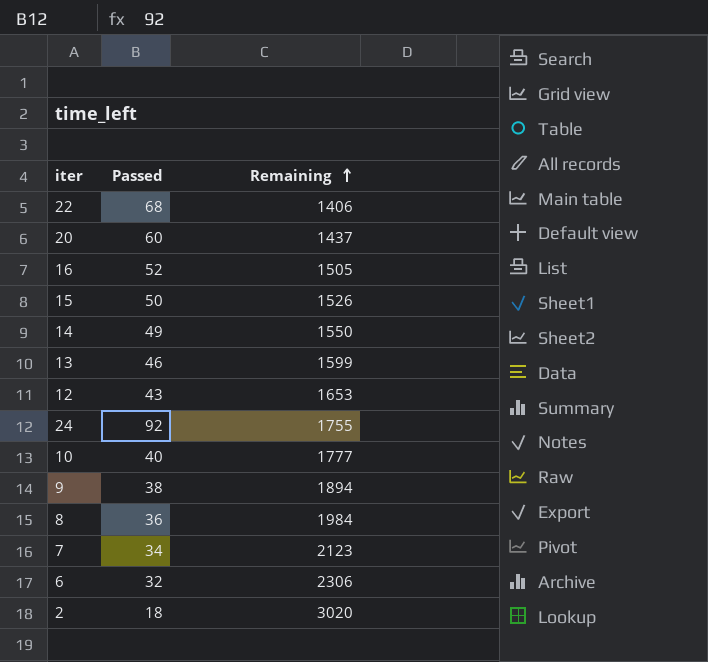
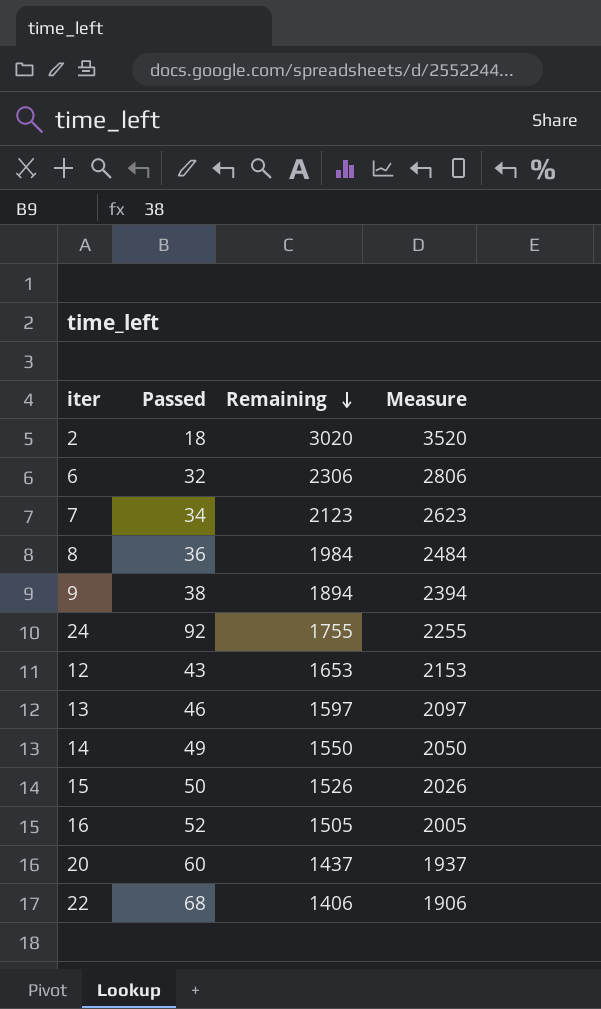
row order: Remaining ascending -> Remaining descending
column Measure | formula: none -> [Remaining] + 500
row 10: 40 | 1777 -> none
13 | Remaining: 1599 -> 1597

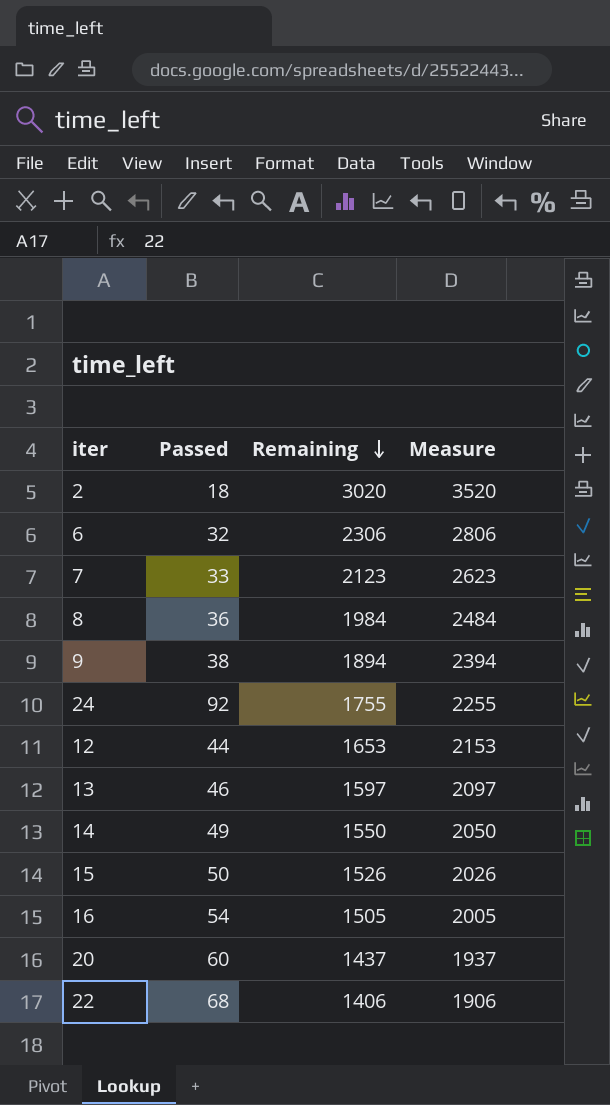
7 | Passed: 34 -> 33
12 | Passed: 43 -> 44
16 | Passed: 52 -> 54

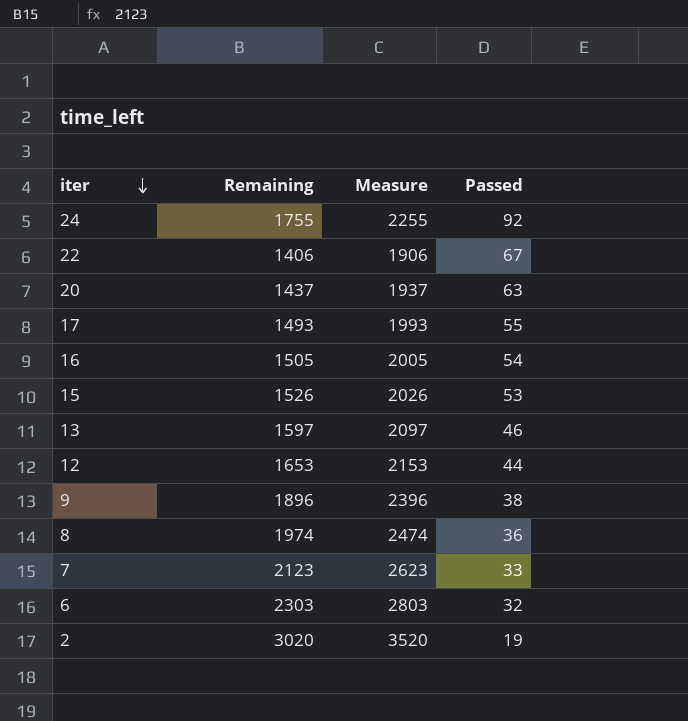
row order: Remaining descending -> iter descending
column Passed | position: 2 -> 4
row 14: 49 | 1550 | 2050 -> none
22 | Passed: 68 -> 67
20 | Passed: 60 -> 63
row 17: none -> 1493 | 1993 | 55
15 | Passed: 50 -> 53
9 | Remaining: 1894 -> 1896
9 | Measure: 2394 -> 2396
8 | Remaining: 1984 -> 1974
8 | Measure: 2484 -> 2474
6 | Remaining: 2306 -> 2303
6 | Measure: 2806 -> 2803
2 | Passed: 18 -> 19

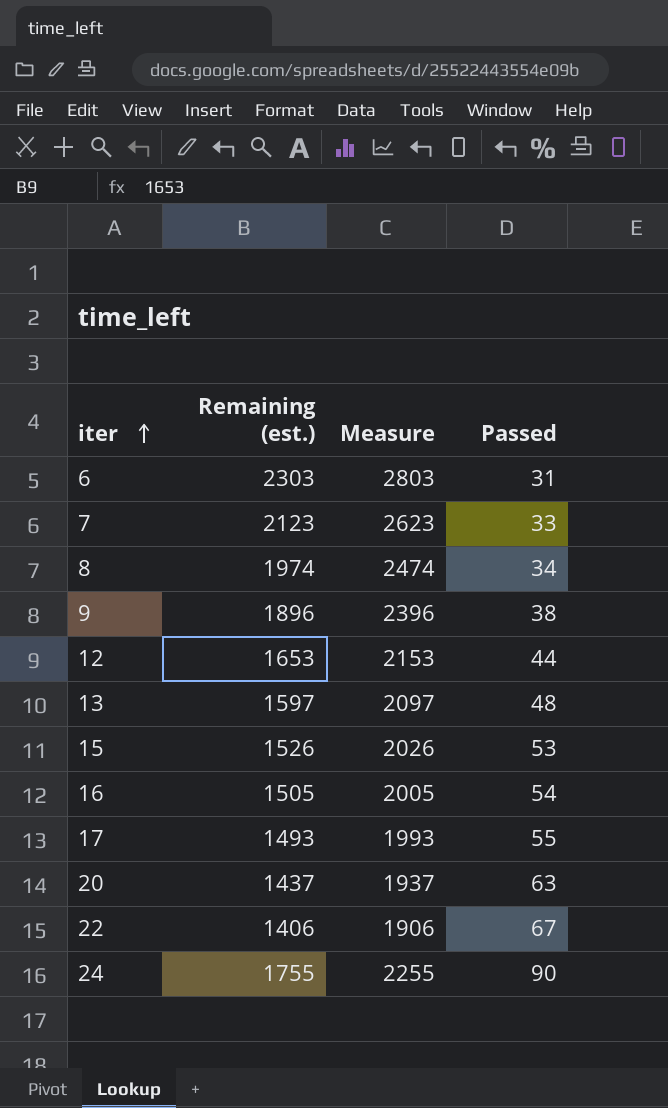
row order: iter descending -> iter ascending
column name: Remaining -> Remaining (est.)
row 2: 3020 | 3520 | 19 -> none
6 | Passed: 32 -> 31
8 | Passed: 36 -> 34
13 | Passed: 46 -> 48
24 | Passed: 92 -> 90

